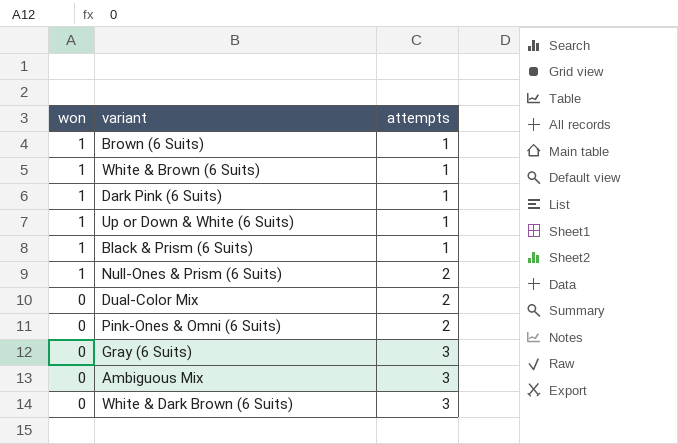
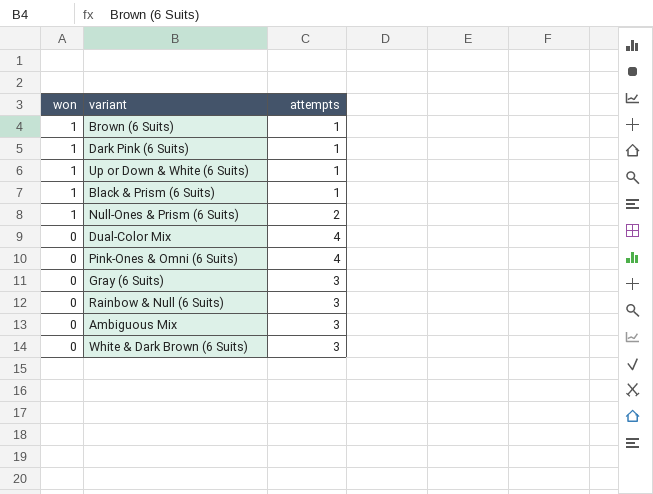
row White & Brown (6 Suits): 1 | 1 -> none
Dual-Color Mix | attempts: 2 -> 4
Pink-Ones & Omni (6 Suits) | attempts: 2 -> 4
row Rainbow & Null (6 Suits): none -> 0 | 3

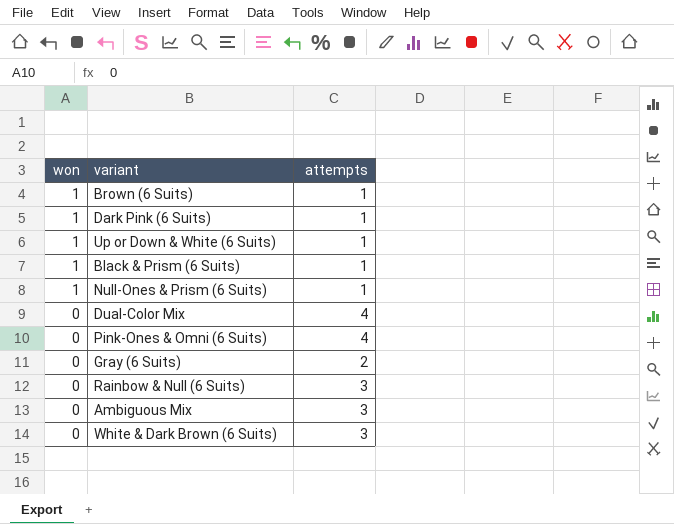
Null-Ones & Prism (6 Suits) | attempts: 2 -> 1
Gray (6 Suits) | attempts: 3 -> 2

